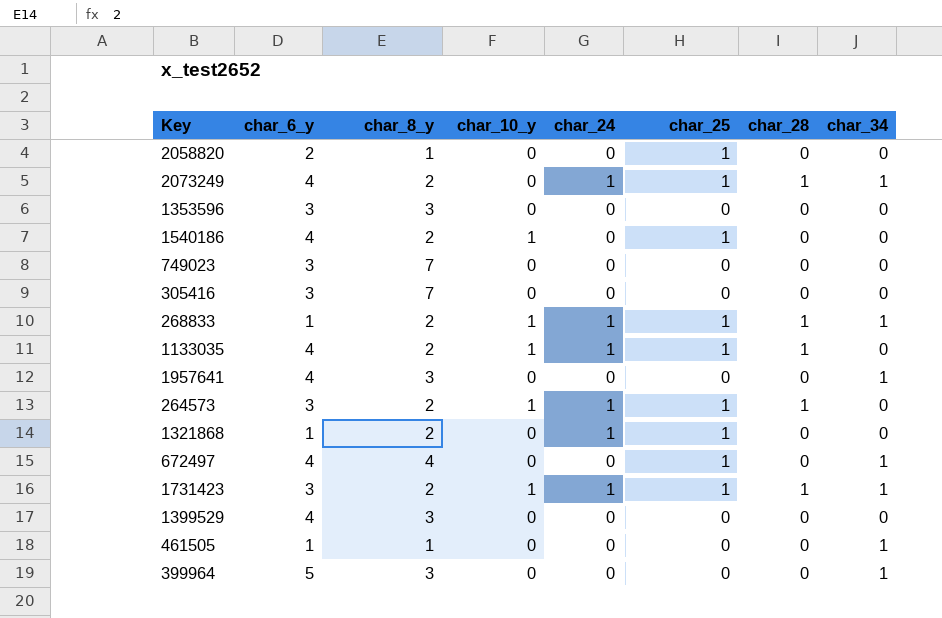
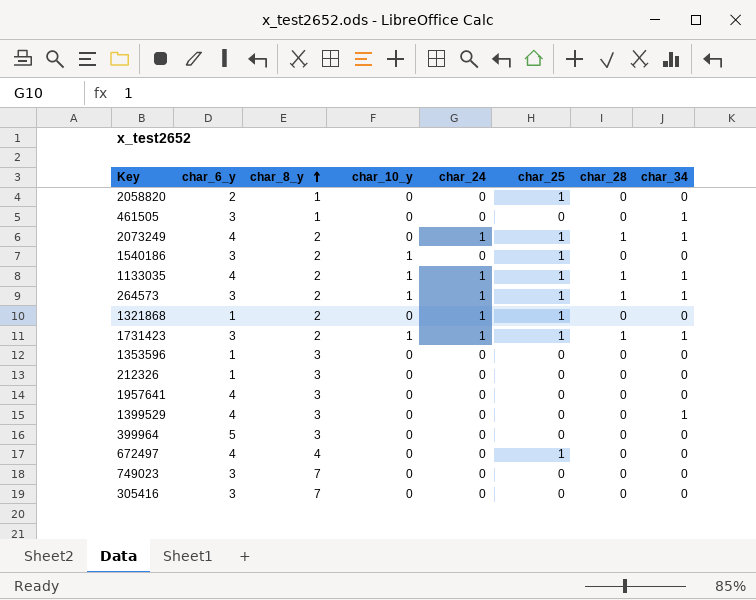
row order: none -> char_8_y ascending
row 268833: 1 | 2 | 1 | 1 | 1 | 1 | 1 -> none
461505 | char_6_y: 1 -> 3
1540186 | char_6_y: 4 -> 3
1133035 | char_34: 0 -> 1
264573 | char_34: 0 -> 1
1353596 | char_6_y: 3 -> 1
row 212326: none -> 1 | 3 | 0 | 0 | 0 | 0 | 0
1957641 | char_34: 1 -> 0
1399529 | char_34: 0 -> 1
399964 | char_34: 1 -> 0
672497 | char_34: 1 -> 0

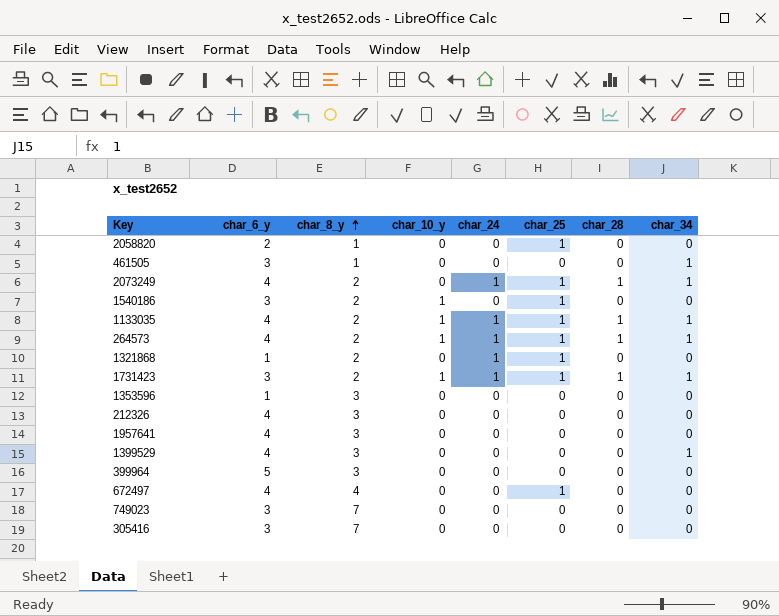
264573 | char_6_y: 3 -> 4
212326 | char_6_y: 1 -> 4

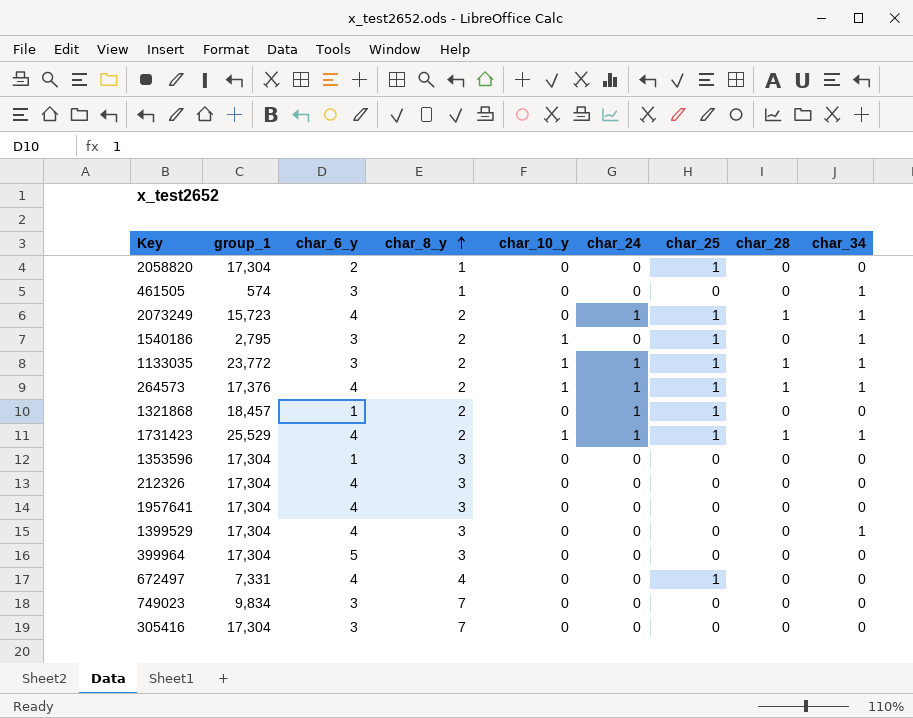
column group_1 | position: none -> 2
1540186 | char_34: 0 -> 1
1133035 | char_6_y: 4 -> 3
1731423 | char_6_y: 3 -> 4

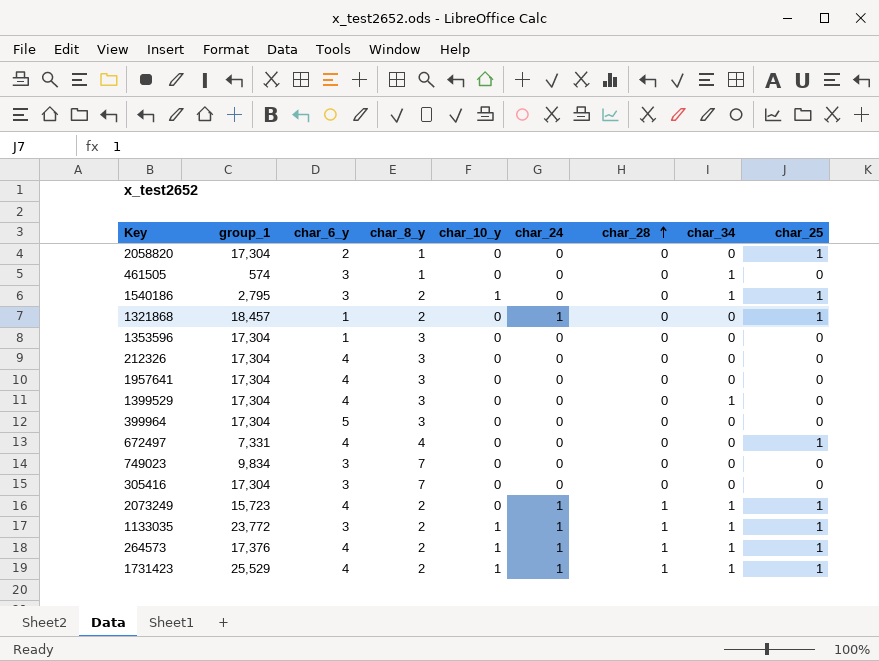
row order: char_8_y ascending -> char_28 ascending
column char_25 | position: 7 -> 9

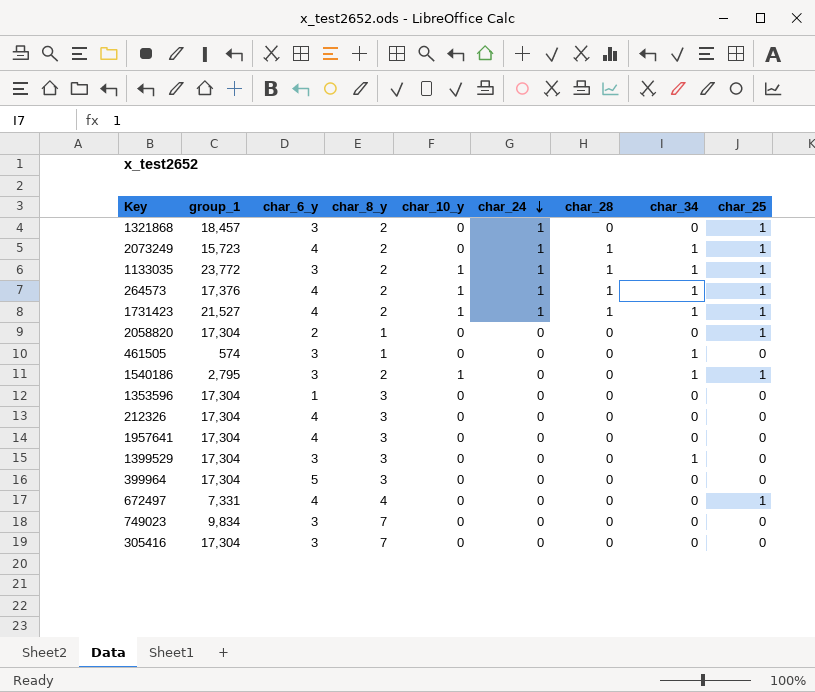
row order: char_28 ascending -> char_24 descending
1321868 | char_6_y: 1 -> 3
1731423 | group_1: 25,529 -> 21,527
1399529 | char_6_y: 4 -> 3

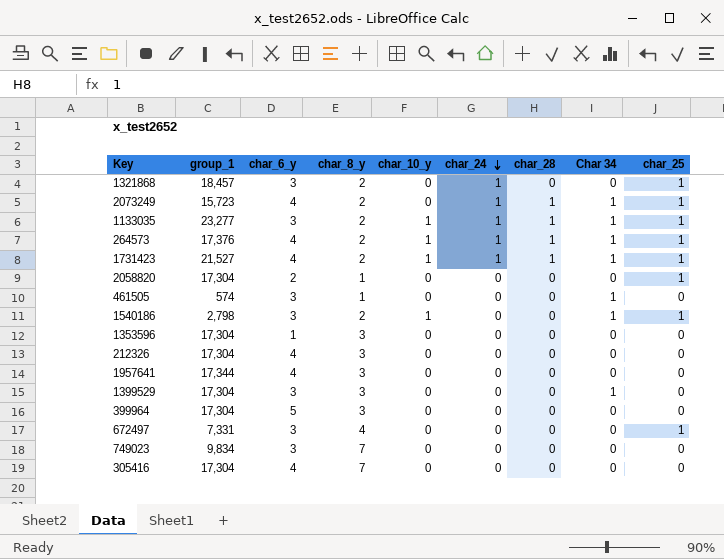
column name: char_34 -> Char 34
1133035 | group_1: 23,772 -> 23,277
1540186 | group_1: 2,795 -> 2,798
1957641 | group_1: 17,304 -> 17,344
672497 | char_6_y: 4 -> 3
305416 | char_6_y: 3 -> 4

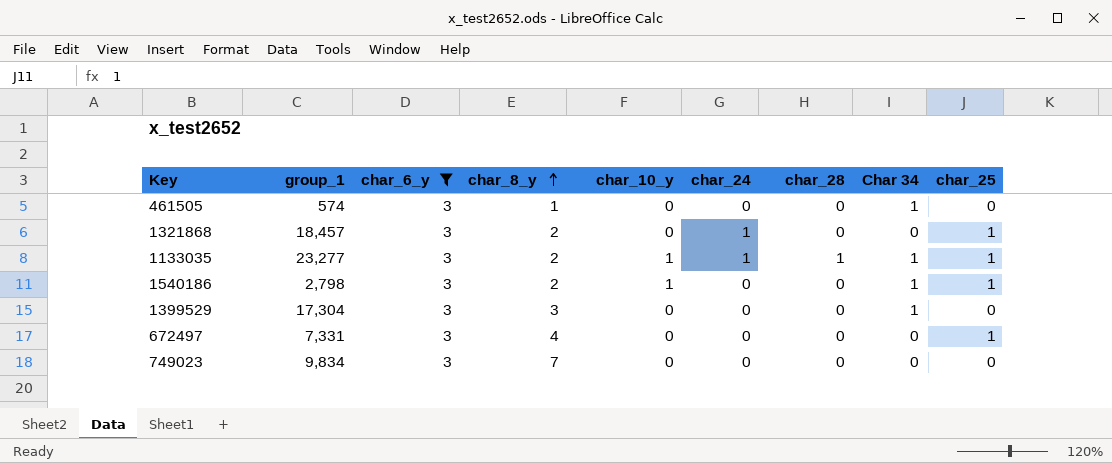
filter: none -> char_6_y = 3
row order: char_24 descending -> char_8_y ascending

